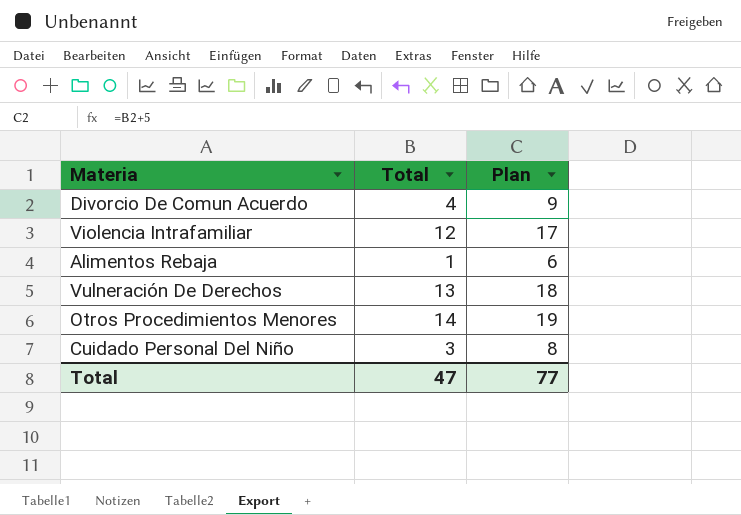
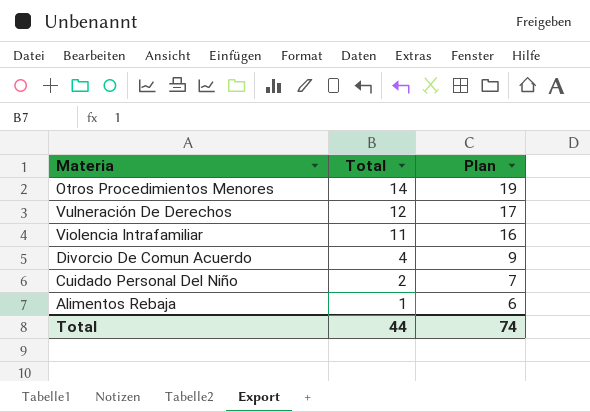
row order: none -> Total descending
Vulneración De Derechos | Total: 13 -> 12
Vulneración De Derechos | Plan: 18 -> 17
Violencia Intrafamiliar | Total: 12 -> 11
Violencia Intrafamiliar | Plan: 17 -> 16
Cuidado Personal Del Niño | Total: 3 -> 2
Cuidado Personal Del Niño | Plan: 8 -> 7
Total | Total: 47 -> 44
Total | Plan: 77 -> 74

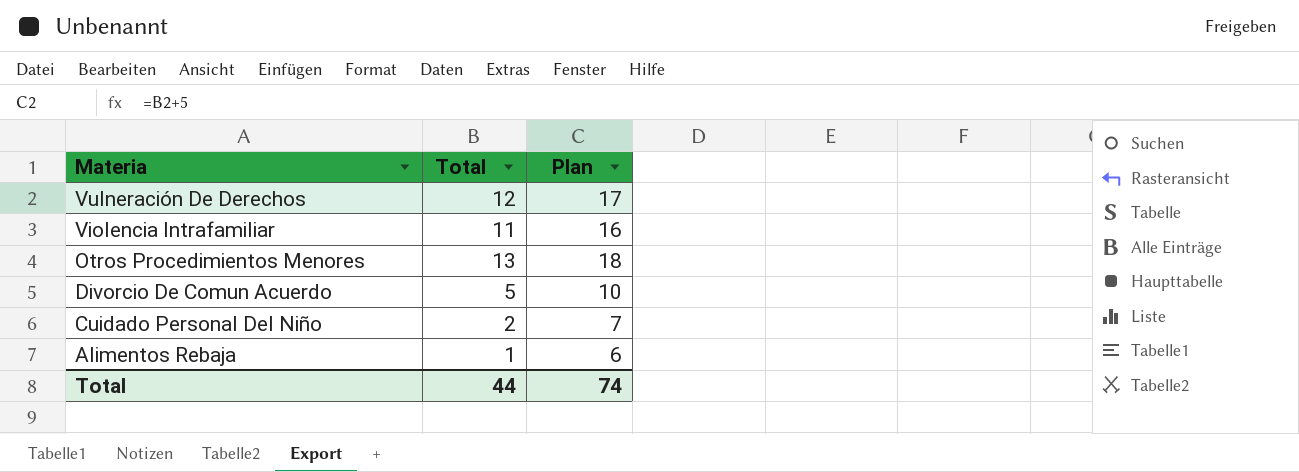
row order: Total descending -> Materia descending
Otros Procedimientos Menores | Total: 14 -> 13
Otros Procedimientos Menores | Plan: 19 -> 18
Divorcio De Comun Acuerdo | Total: 4 -> 5
Divorcio De Comun Acuerdo | Plan: 9 -> 10

